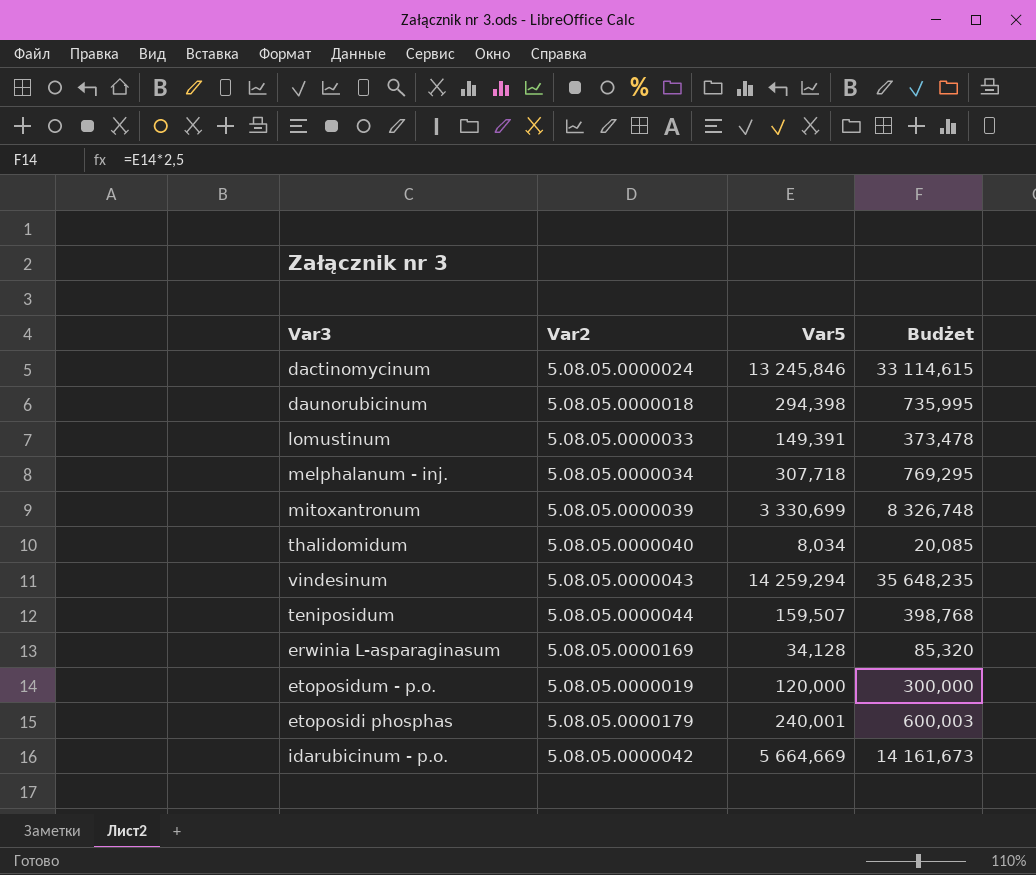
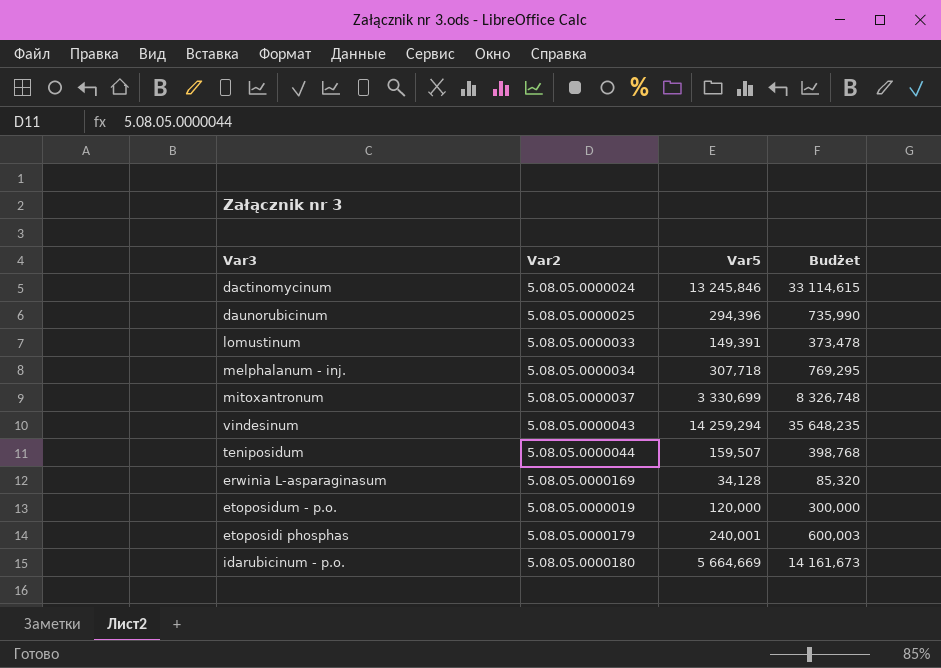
row thalidomidum: 5.08.05.0000040 | 8,034 | 20,085 -> none
daunorubicinum | Var2: 5.08.05.0000018 -> 5.08.05.0000025
daunorubicinum | Var5: 294,398 -> 294,396
daunorubicinum | Budżet: 735,995 -> 735,990
mitoxantronum | Var2: 5.08.05.0000039 -> 5.08.05.0000037
idarubicinum - p.o. | Var2: 5.08.05.0000042 -> 5.08.05.0000180

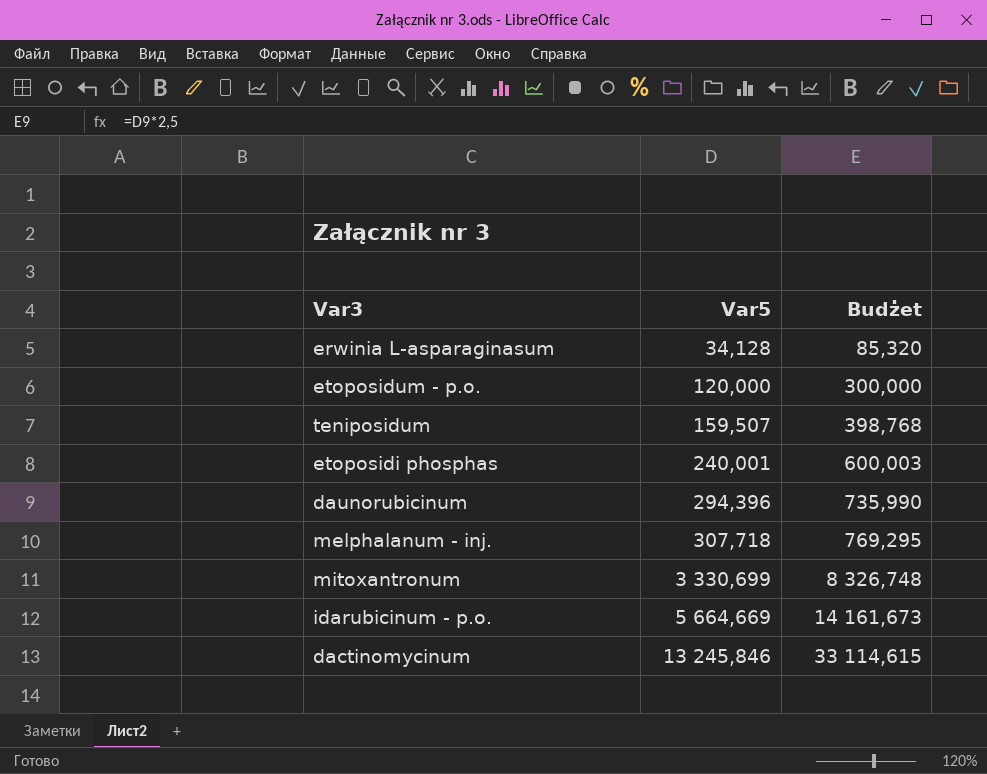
row order: none -> Var5 ascending
column Var2 | position: 2 -> none
row lomustinum: 5.08.05.0000033 | 149,391 | 373,478 -> none
row vindesinum: 5.08.05.0000043 | 14 259,294 | 35 648,235 -> none

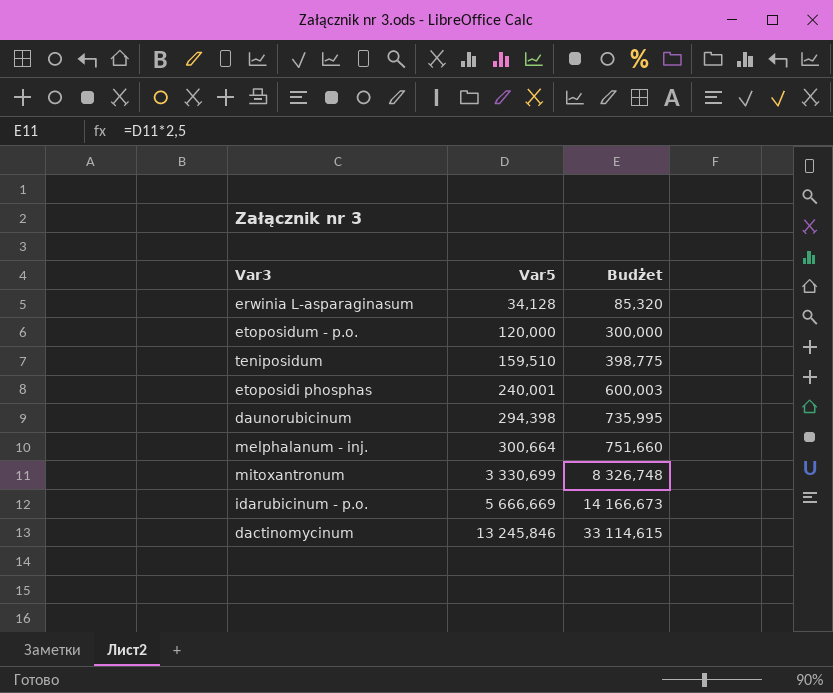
teniposidum | Var5: 159,507 -> 159,510
teniposidum | Budżet: 398,768 -> 398,775
daunorubicinum | Var5: 294,396 -> 294,398
daunorubicinum | Budżet: 735,990 -> 735,995
melphalanum - inj. | Var5: 307,718 -> 300,664
melphalanum - inj. | Budżet: 769,295 -> 751,660
idarubicinum - p.o. | Var5: 5 664,669 -> 5 666,669
idarubicinum - p.o. | Budżet: 14 161,673 -> 14 166,673

